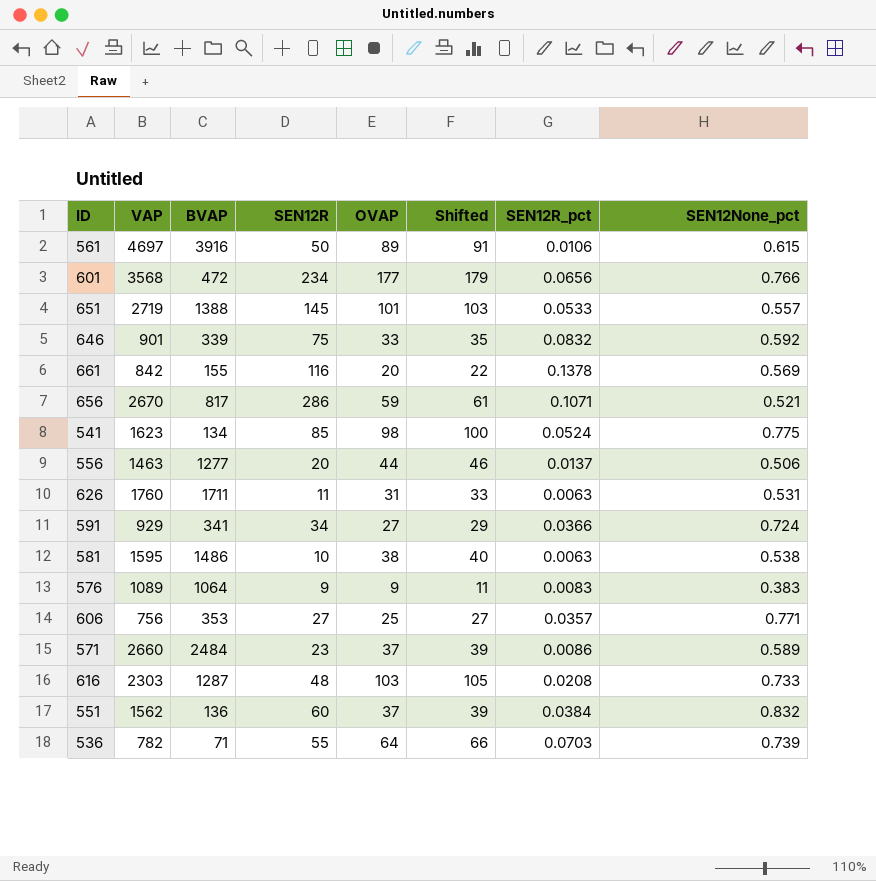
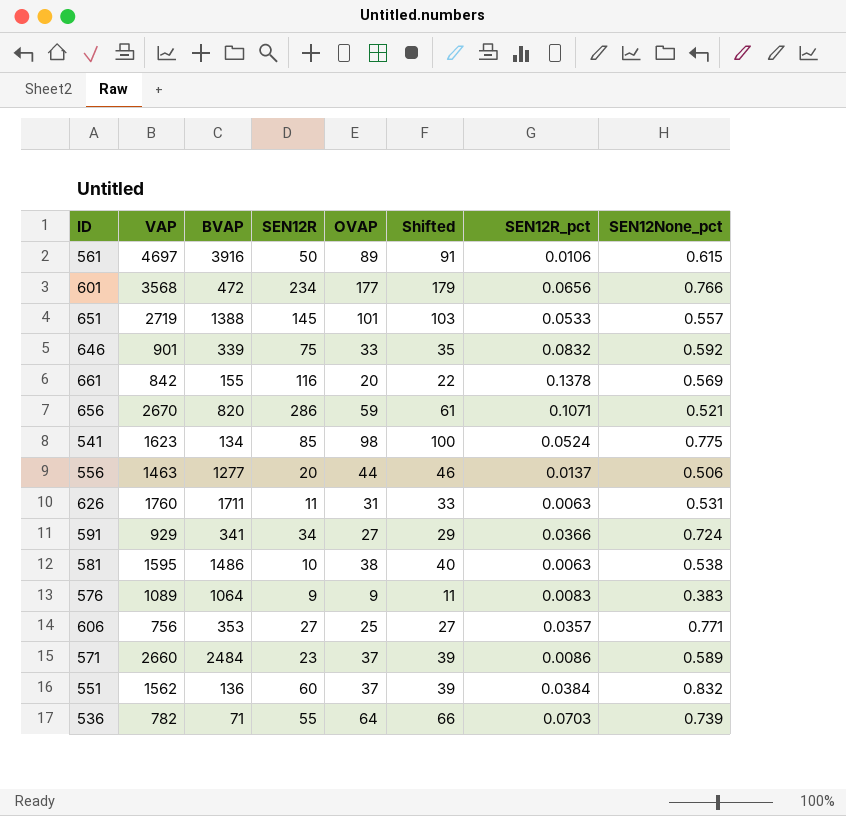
row 616: 2303 | 1287 | 48 | 103 | 105 | 0.0208 | 0.733 -> none
656 | BVAP: 817 -> 820

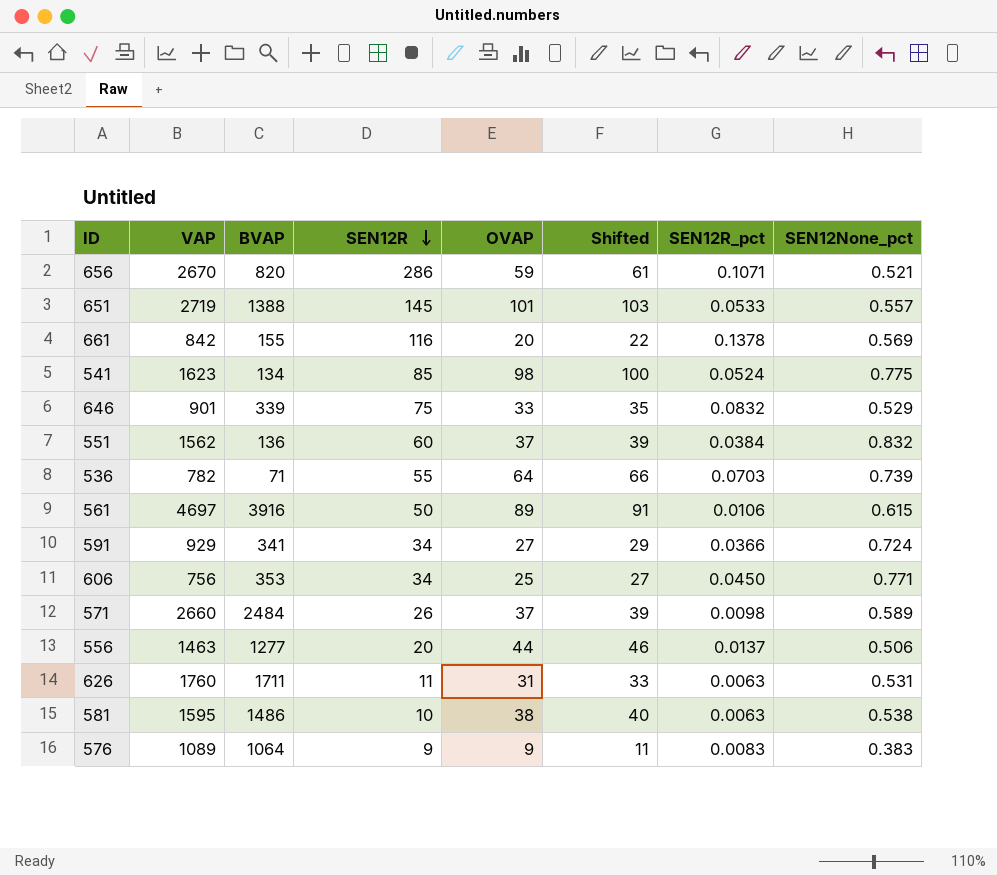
row order: none -> SEN12R descending
row 601: 3568 | 472 | 234 | 177 | 179 | 0.0656 | 0.766 -> none
646 | SEN12None_pct: 0.592 -> 0.529
606 | SEN12R: 27 -> 34
606 | SEN12R_pct: 0.0357 -> 0.0450
571 | SEN12R: 23 -> 26
571 | SEN12R_pct: 0.0086 -> 0.0098

